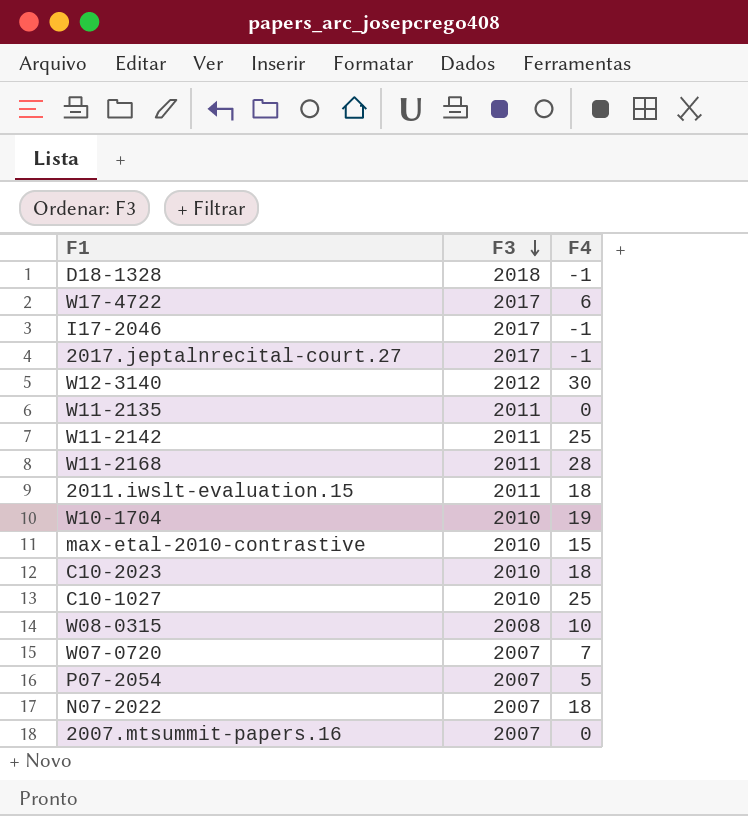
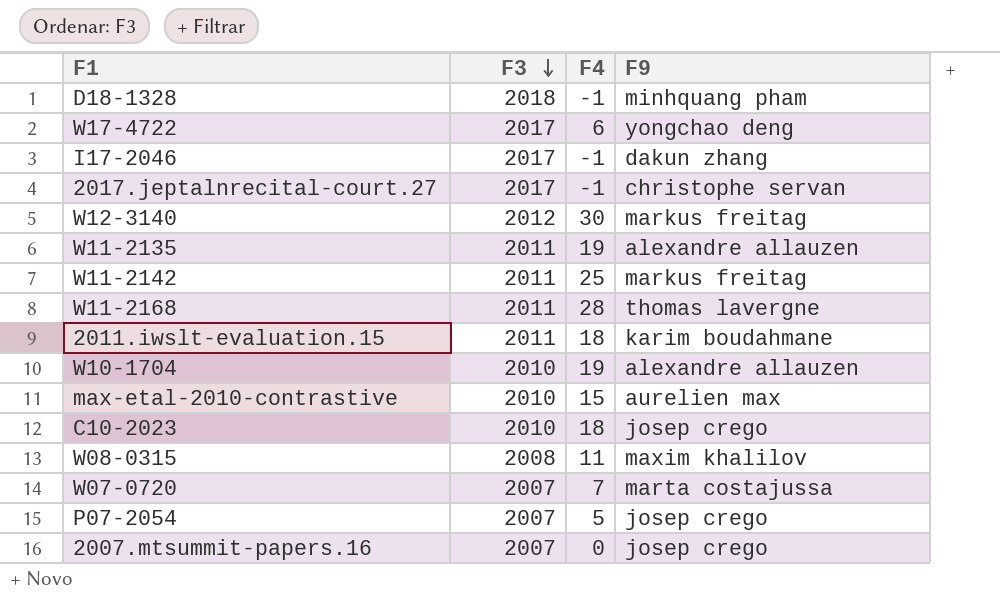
column F9 | position: none -> 4
row C10-1027: 2010 | 25 -> none
row N07-2022: 2007 | 18 -> none
W11-2135 | F4: 0 -> 19
W08-0315 | F4: 10 -> 11

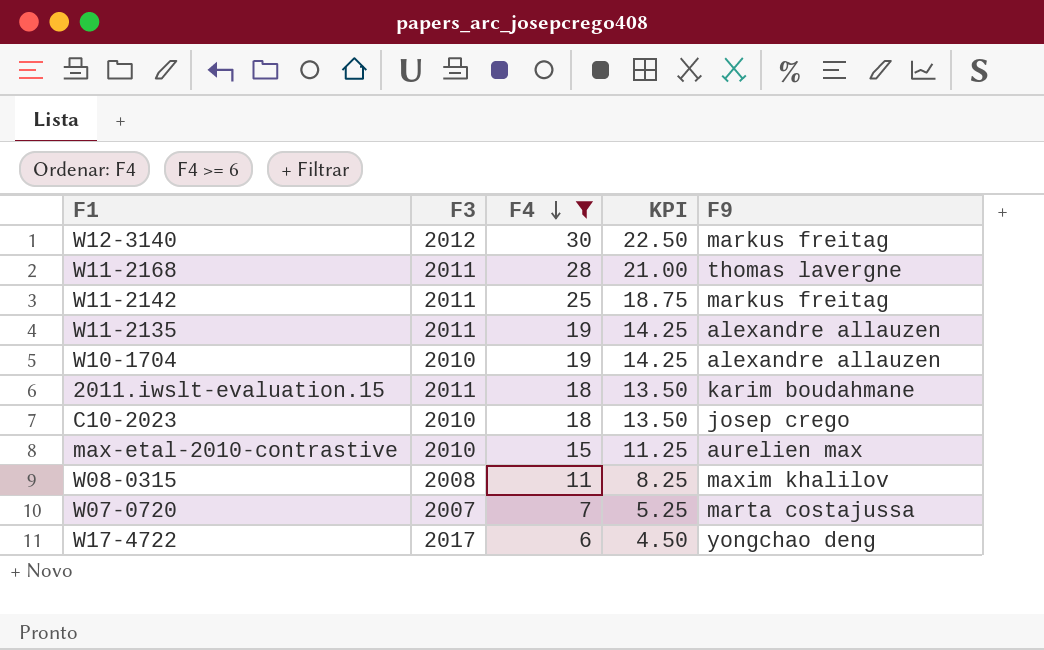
filter: none -> F4 >= 6
row order: F3 descending -> F4 descending
column KPI | formula: none -> [F4] * 0.75

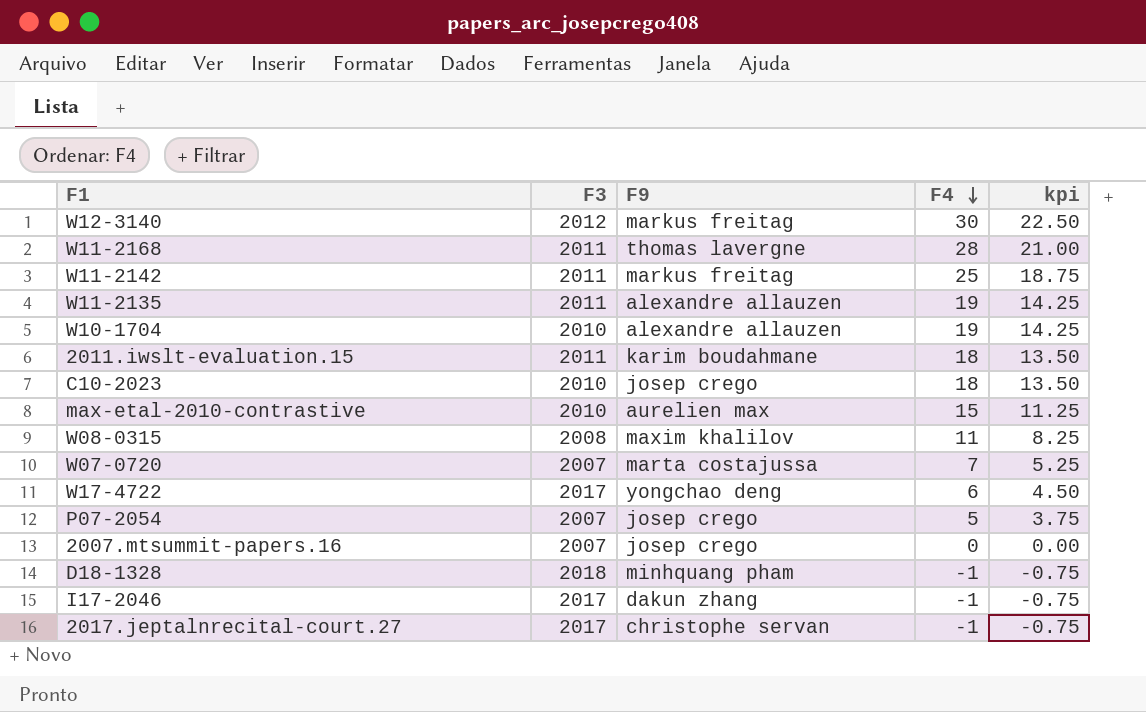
filter: F4 >= 6 -> none
column F9 | position: 5 -> 3
column name: KPI -> kpi

